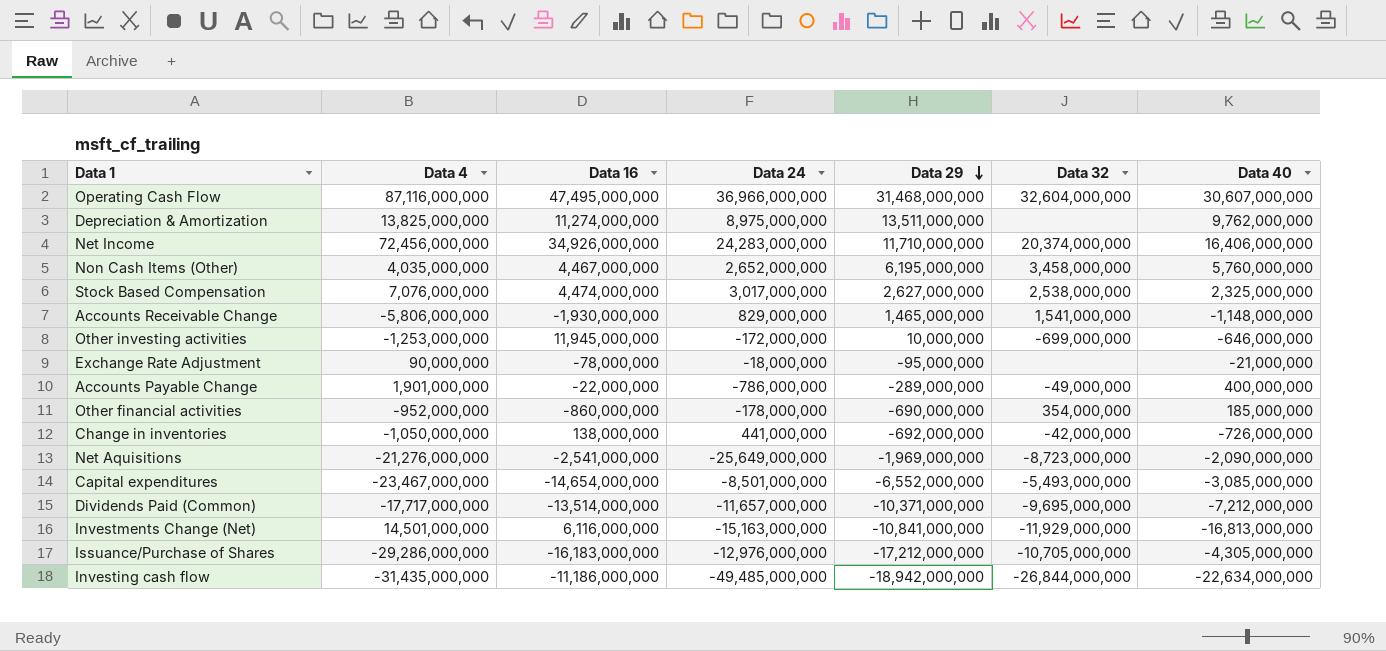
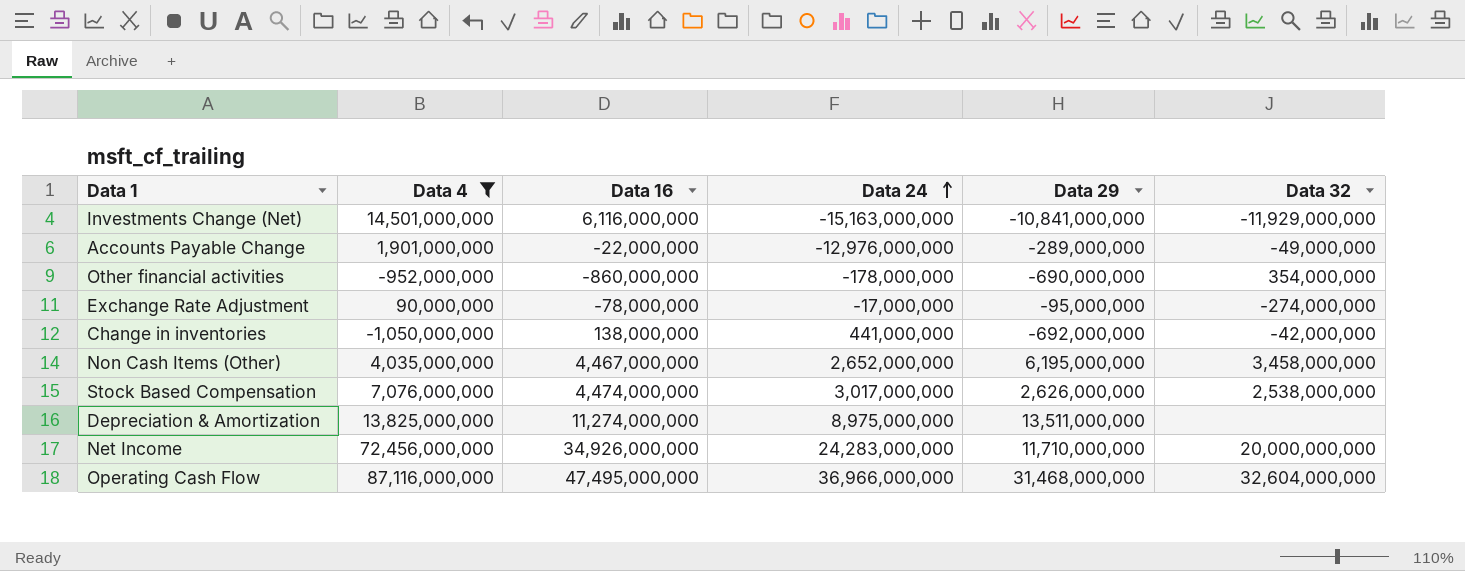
filter: none -> Data 4 >= -1,050,000,000
row order: Data 29 descending -> Data 24 ascending
column Data 40 | position: 7 -> none
Accounts Payable Change | Data 24: -786,000,000 -> -12,976,000,000
Exchange Rate Adjustment | Data 24: -18,000,000 -> -17,000,000
Exchange Rate Adjustment | Data 32: none -> -274,000,000
Stock Based Compensation | Data 29: 2,627,000,000 -> 2,626,000,000
Net Income | Data 32: 20,374,000,000 -> 20,000,000,000

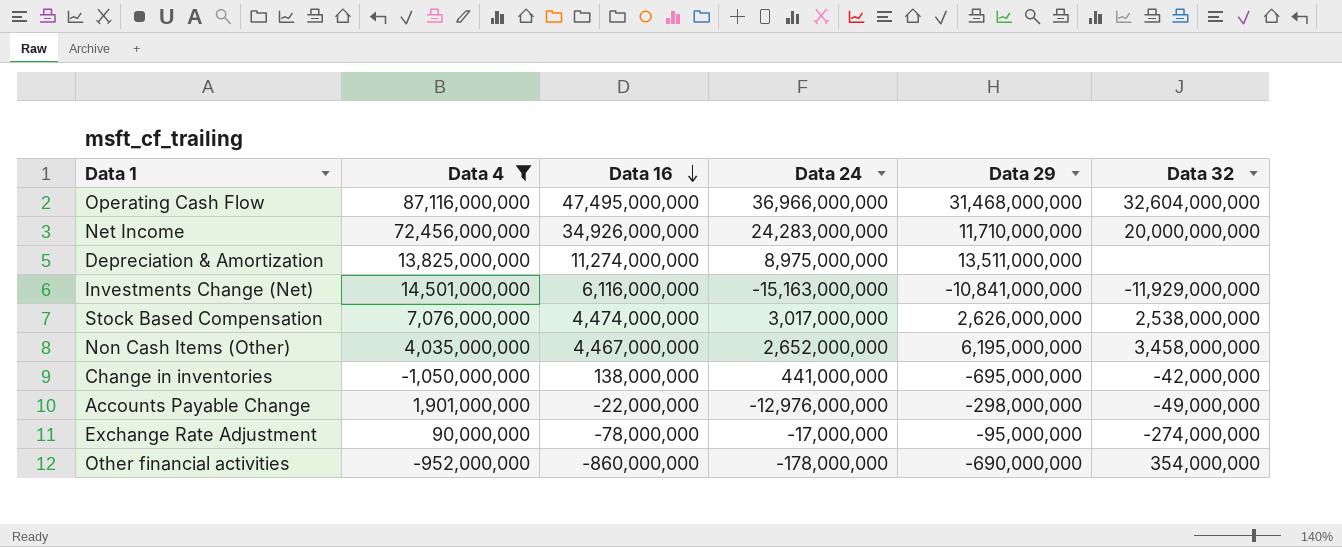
row order: Data 24 ascending -> Data 16 descending
Change in inventories | Data 29: -692,000,000 -> -695,000,000
Accounts Payable Change | Data 29: -289,000,000 -> -298,000,000

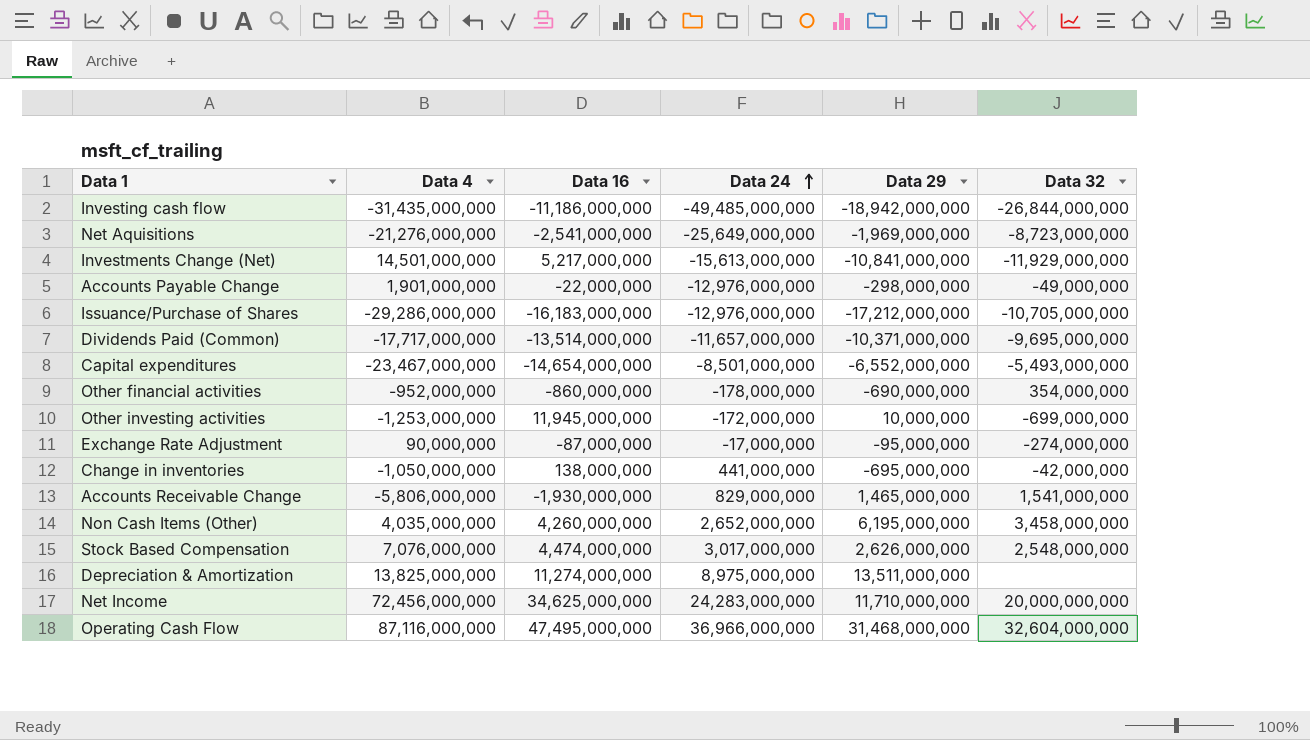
filter: Data 4 >= -1,050,000,000 -> none
row order: Data 16 descending -> Data 24 ascending
Investments Change (Net) | Data 16: 6,116,000,000 -> 5,217,000,000
Investments Change (Net) | Data 24: -15,163,000,000 -> -15,613,000,000
Exchange Rate Adjustment | Data 16: -78,000,000 -> -87,000,000
Non Cash Items (Other) | Data 16: 4,467,000,000 -> 4,260,000,000
Stock Based Compensation | Data 32: 2,538,000,000 -> 2,548,000,000
Net Income | Data 16: 34,926,000,000 -> 34,625,000,000

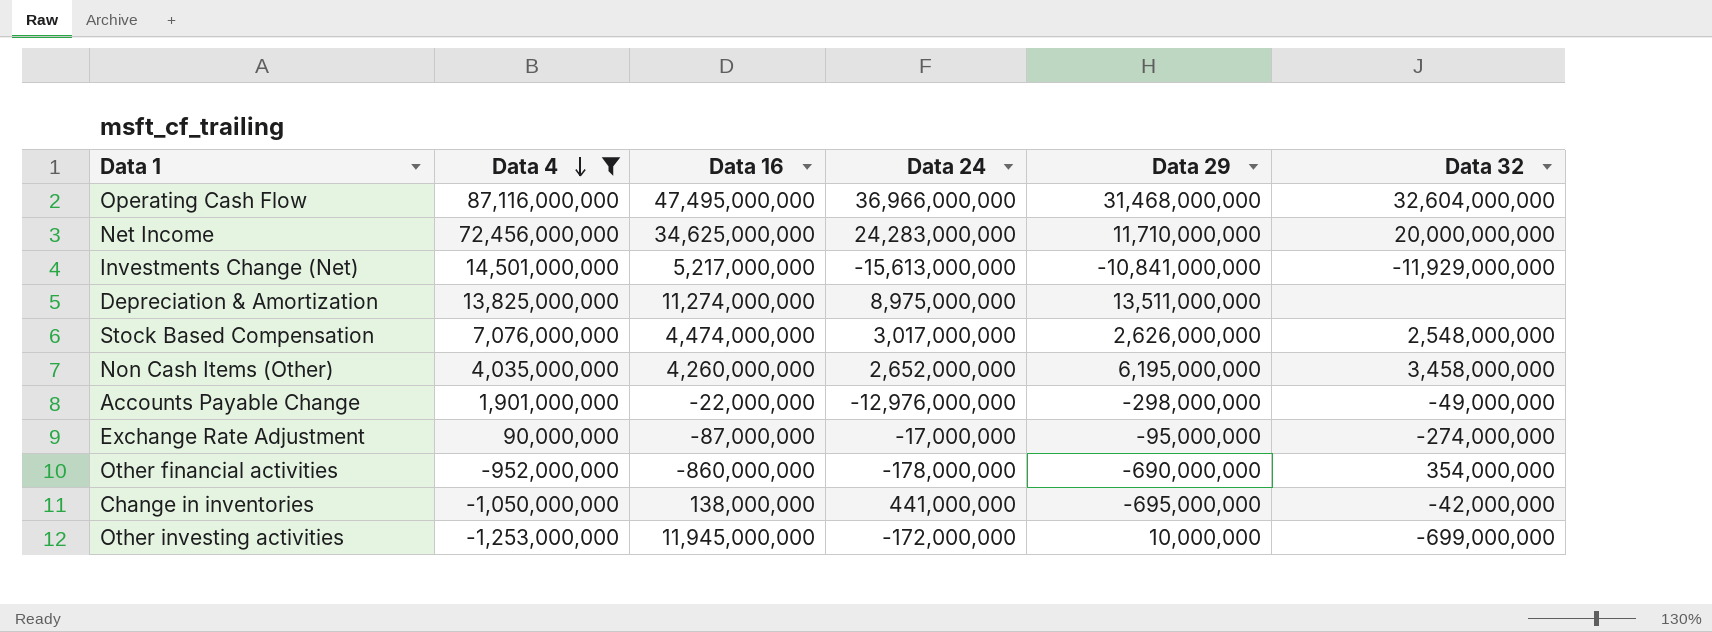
filter: none -> Data 4 >= -1,253,000,000
row order: Data 24 ascending -> Data 4 descending

